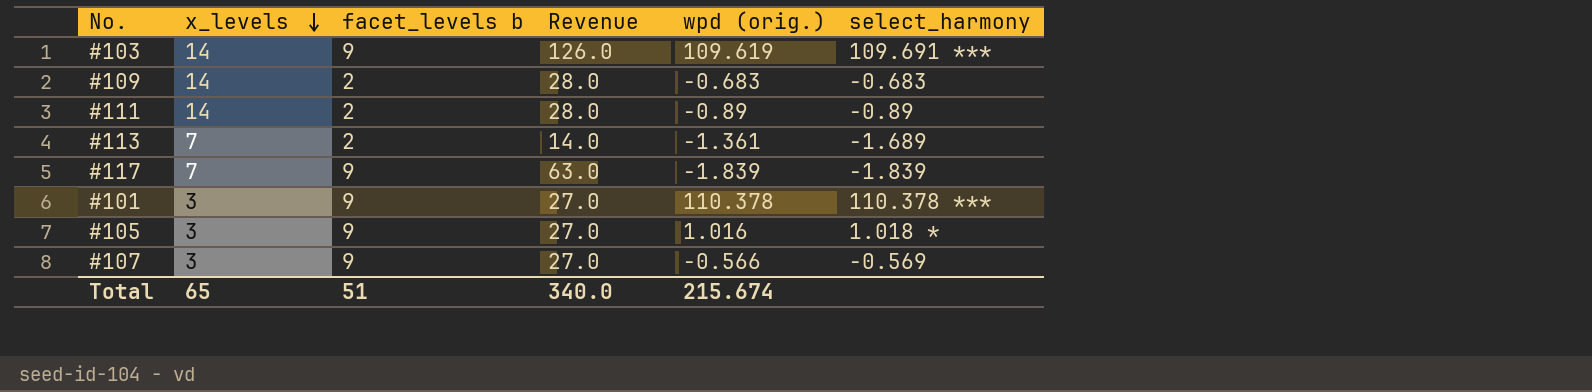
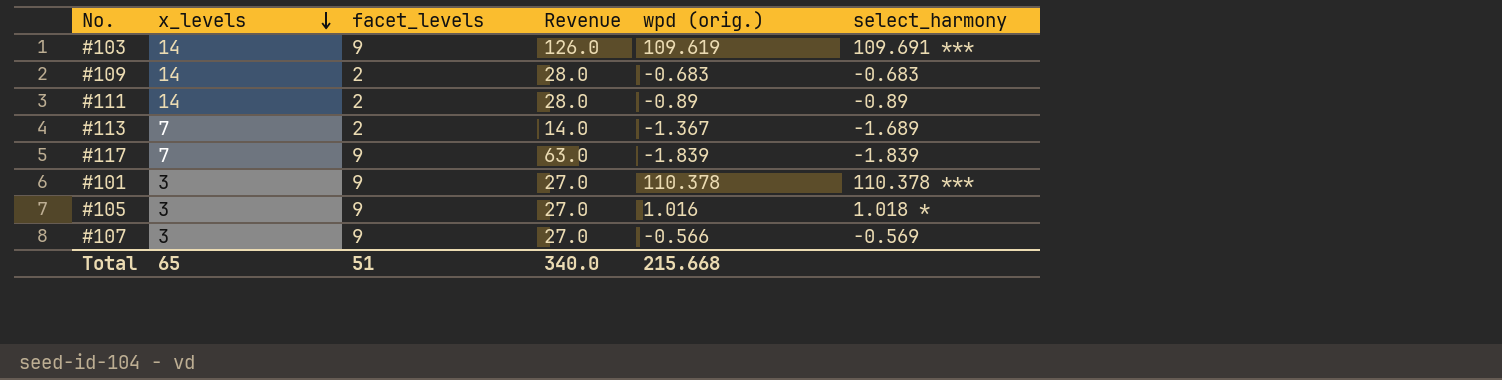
column name: facet_levels b -> facet_levels
#113 | wpd (orig.): -1.361 -> -1.367
Total | wpd (orig.): 215.674 -> 215.668

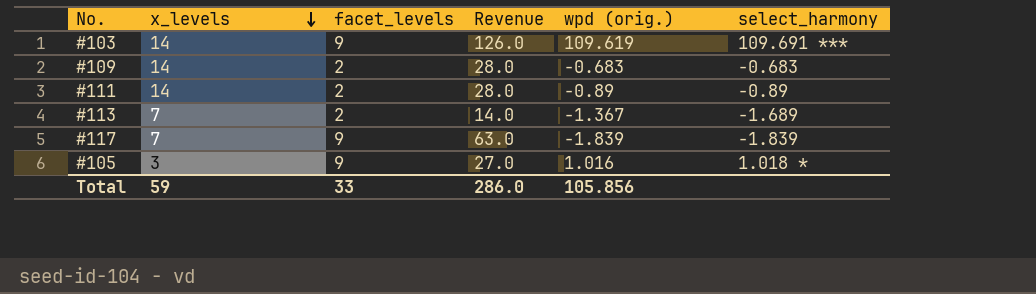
row #101: 3 | 9 | 27.0 | 110.378 | 110.378 *** -> none
row #107: 3 | 9 | 27.0 | -0.566 | -0.569 -> none
Total | x_levels: 65 -> 59
Total | facet_levels: 51 -> 33
Total | Revenue: 340.0 -> 286.0
Total | wpd (orig.): 215.668 -> 105.856

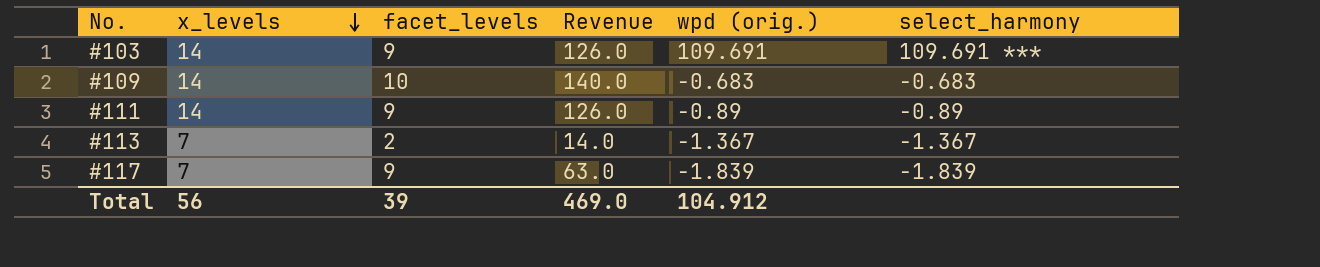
row #105: 3 | 9 | 27.0 | 1.016 | 1.018 * -> none
#103 | wpd (orig.): 109.619 -> 109.691
#109 | facet_levels: 2 -> 10
#109 | Revenue: 28.0 -> 140.0
#111 | facet_levels: 2 -> 9
#111 | Revenue: 28.0 -> 126.0
#113 | select_harmony: -1.689 -> -1.367
Total | x_levels: 59 -> 56
Total | facet_levels: 33 -> 39
Total | Revenue: 286.0 -> 469.0
Total | wpd (orig.): 105.856 -> 104.912

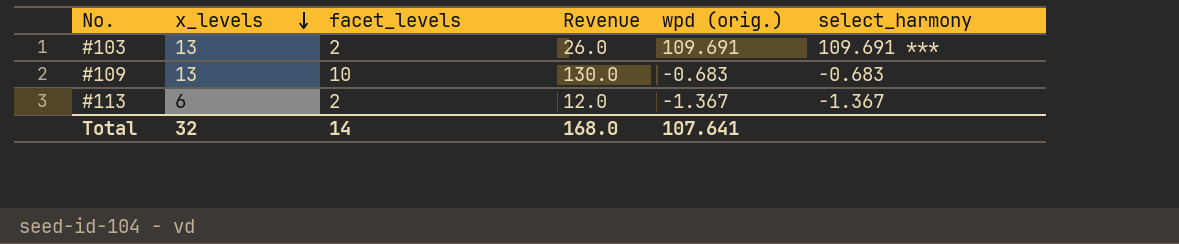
row #111: 14 | 9 | 126.0 | -0.89 | -0.89 -> none
row #117: 7 | 9 | 63.0 | -1.839 | -1.839 -> none
#103 | x_levels: 14 -> 13
#103 | facet_levels: 9 -> 2
#103 | Revenue: 126.0 -> 26.0
#109 | x_levels: 14 -> 13
#109 | Revenue: 140.0 -> 130.0
#113 | x_levels: 7 -> 6
#113 | Revenue: 14.0 -> 12.0
Total | x_levels: 56 -> 32
Total | facet_levels: 39 -> 14
Total | Revenue: 469.0 -> 168.0
Total | wpd (orig.): 104.912 -> 107.641

